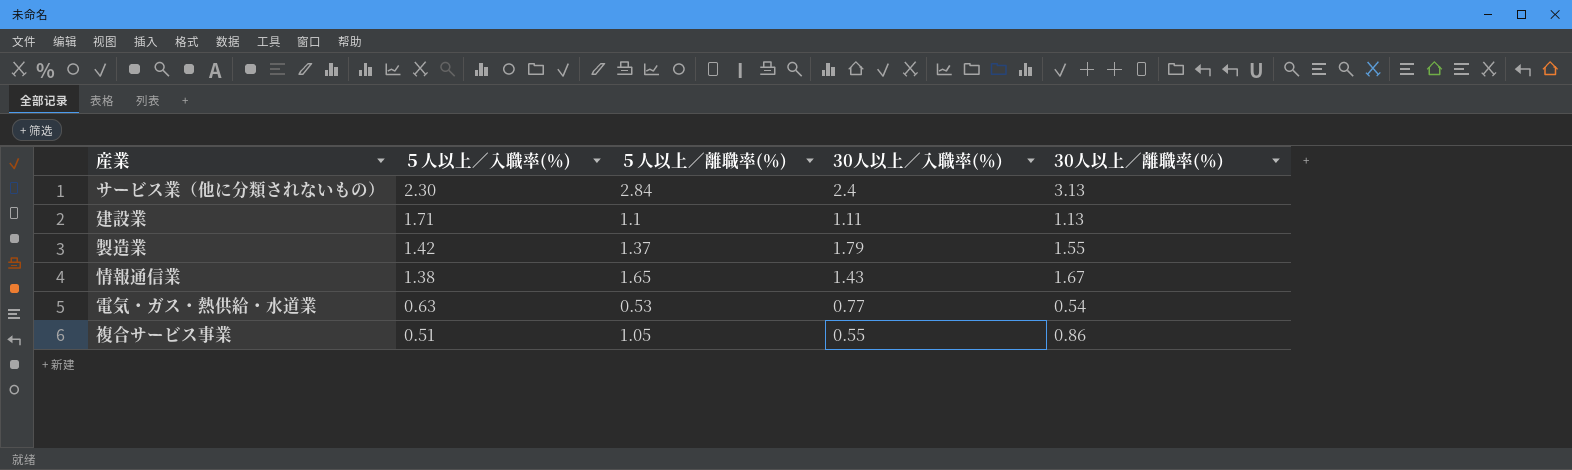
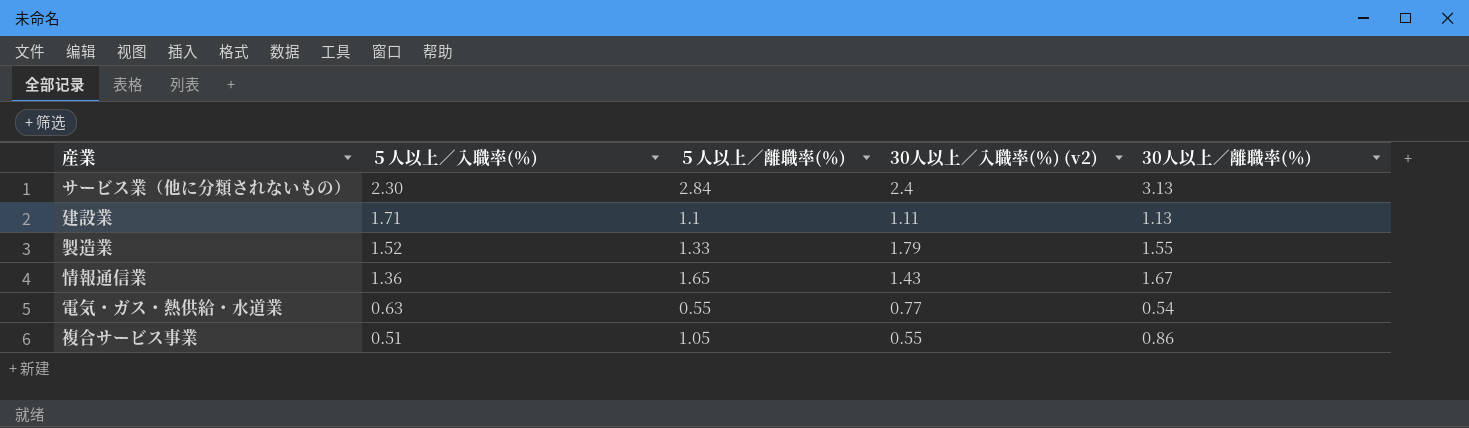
column name: 30人以上／入職率(％) -> 30人以上／入職率(％) (v2)
製造業 | ５人以上／入職率(％): 1.42 -> 1.52
製造業 | ５人以上／離職率(％): 1.37 -> 1.33
情報通信業 | ５人以上／入職率(％): 1.38 -> 1.36
電気・ガス・熱供給・水道業 | ５人以上／離職率(％): 0.53 -> 0.55

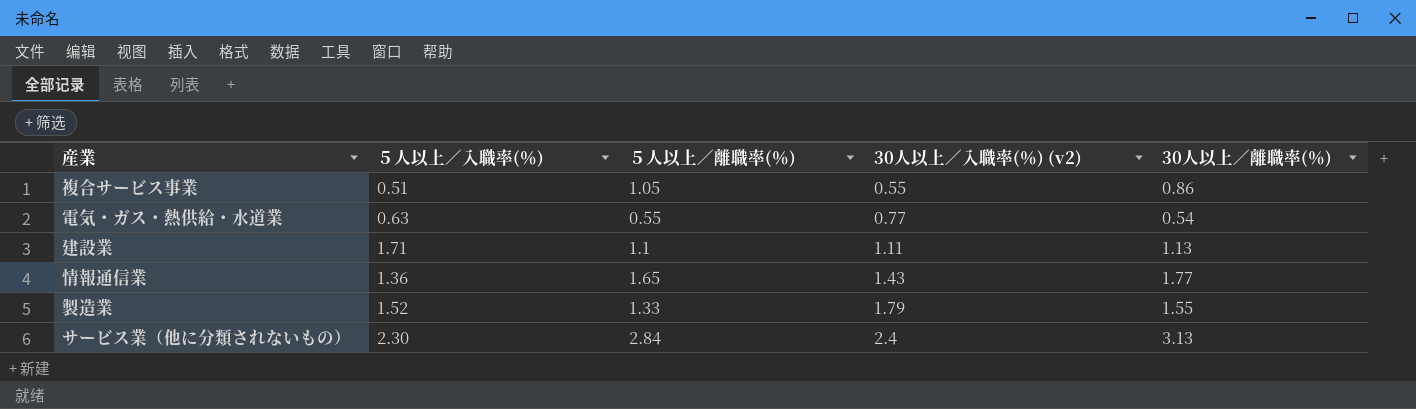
row order: ５人以上／入職率(％) descending -> 30人以上／入職率(％) (v2) ascending
情報通信業 | 30人以上／離職率(％): 1.67 -> 1.77

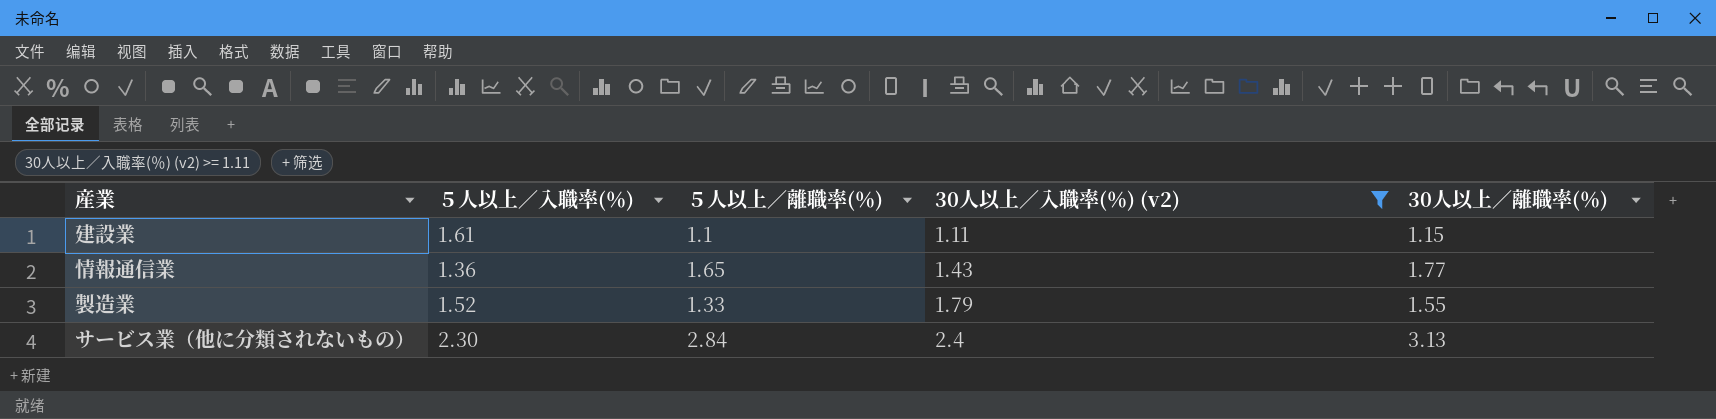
filter: none -> 30人以上／入職率(％) (v2) >= 1.11
建設業 | ５人以上／入職率(％): 1.71 -> 1.61
建設業 | 30人以上／離職率(％): 1.13 -> 1.15

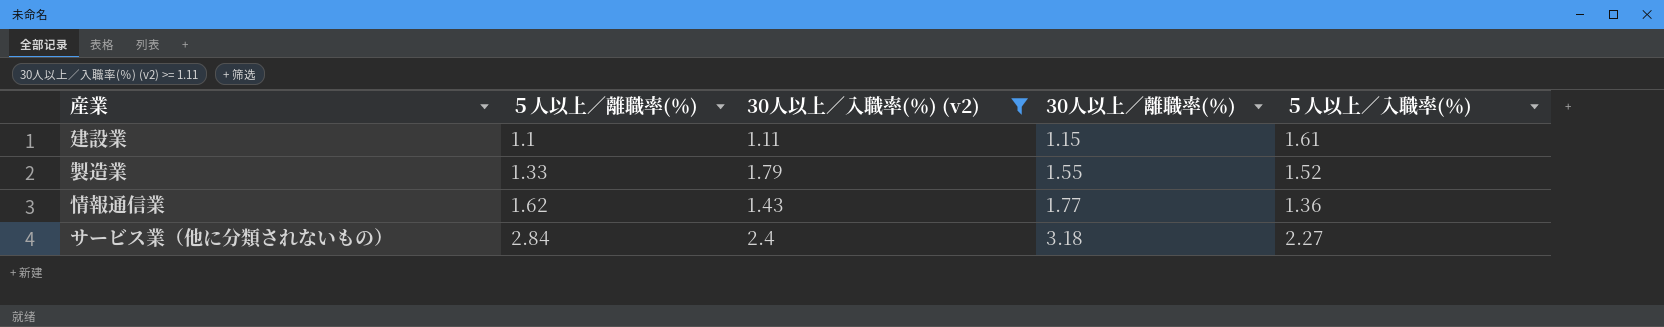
row order: 30人以上／入職率(％) (v2) ascending -> ５人以上／離職率(％) ascending
column ５人以上／入職率(％) | position: 2 -> 5
情報通信業 | ５人以上／離職率(％): 1.65 -> 1.62
サービス業（他に分類されないもの） | 30人以上／離職率(％): 3.13 -> 3.18
サービス業（他に分類されないもの） | ５人以上／入職率(％): 2.30 -> 2.27

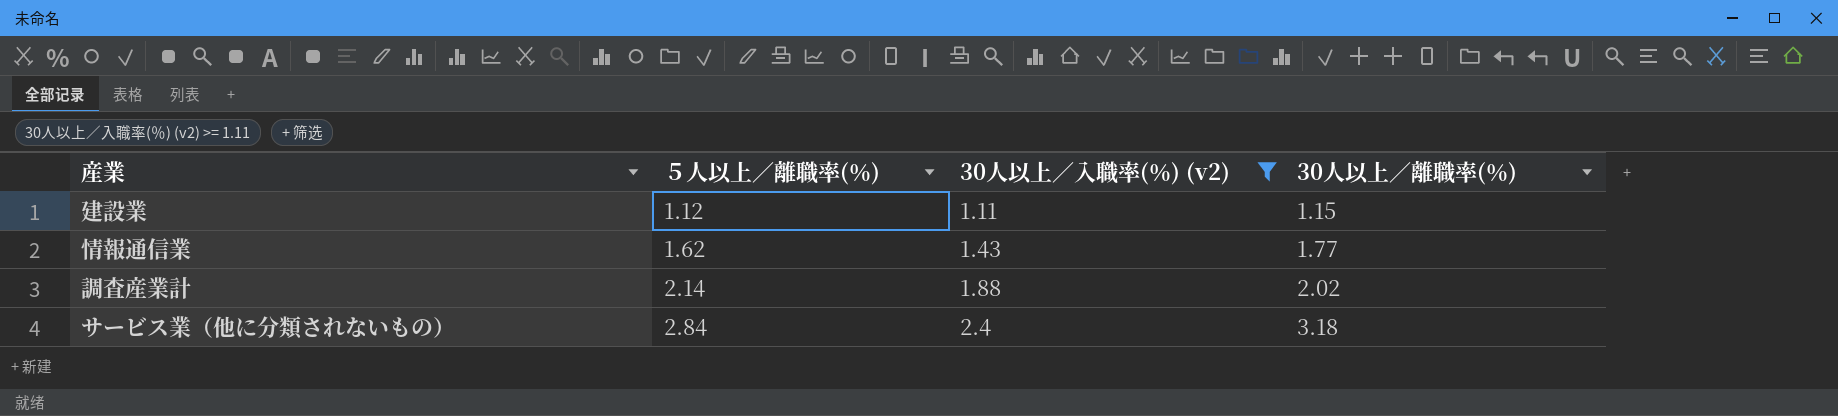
column ５人以上／入職率(％) | position: 5 -> none
row 製造業: 1.33 | 1.79 | 1.55 | 1.52 -> none
建設業 | ５人以上／離職率(％): 1.1 -> 1.12
row 調査産業計: none -> 2.14 | 1.88 | 2.02

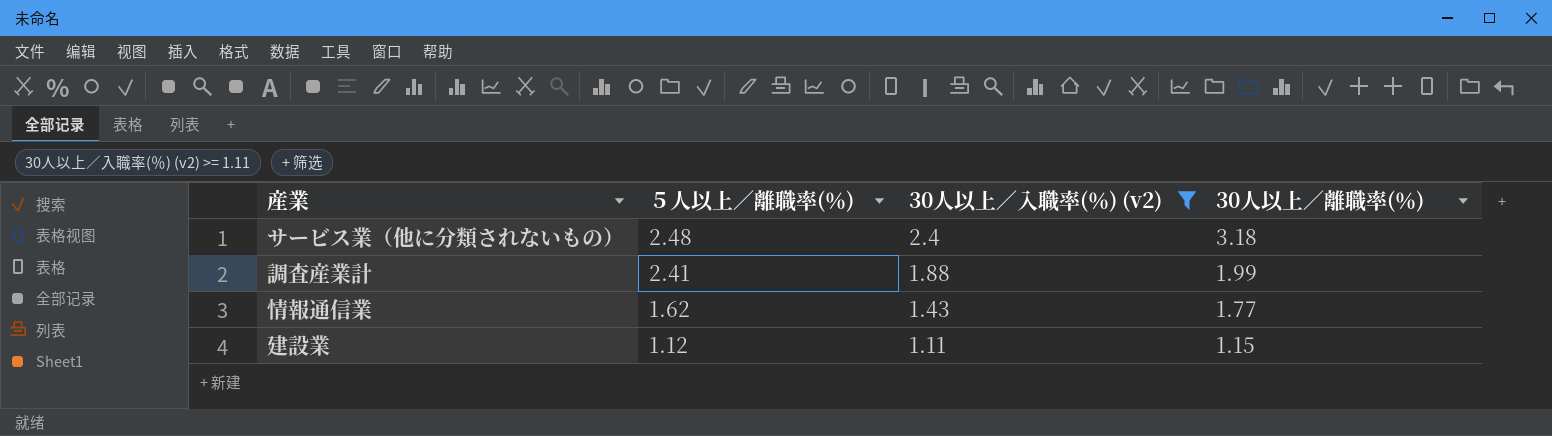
row order: ５人以上／離職率(％) ascending -> ５人以上／離職率(％) descending
サービス業（他に分類されないもの） | ５人以上／離職率(％): 2.84 -> 2.48
調査産業計 | ５人以上／離職率(％): 2.14 -> 2.41
調査産業計 | 30人以上／離職率(％): 2.02 -> 1.99

